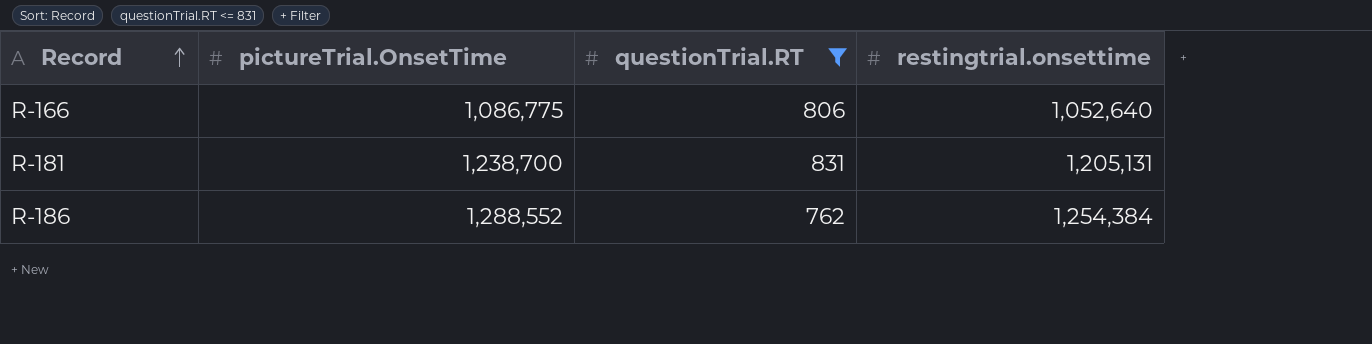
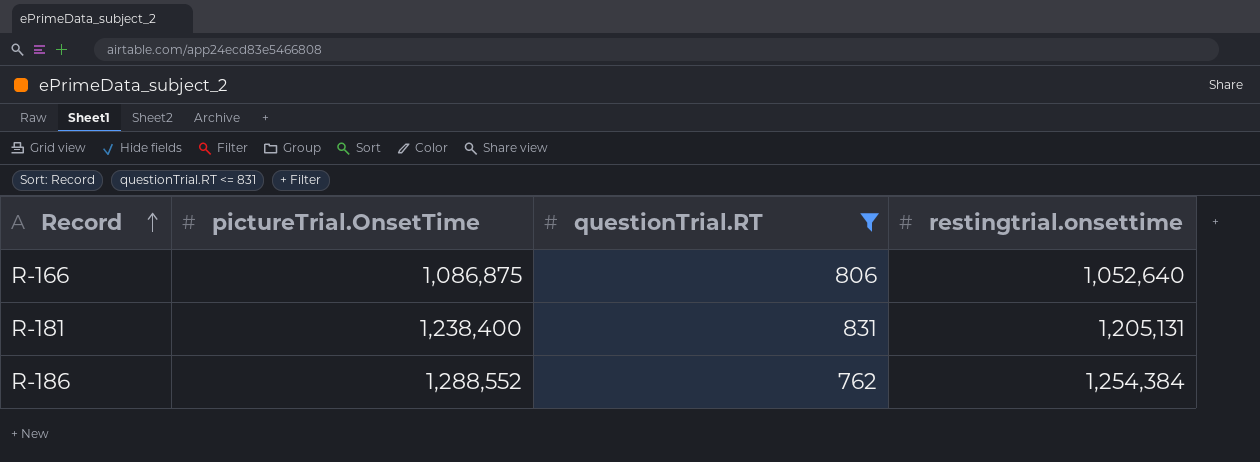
R-166 | pictureTrial.OnsetTime: 1,086,775 -> 1,086,875
R-181 | pictureTrial.OnsetTime: 1,238,700 -> 1,238,400

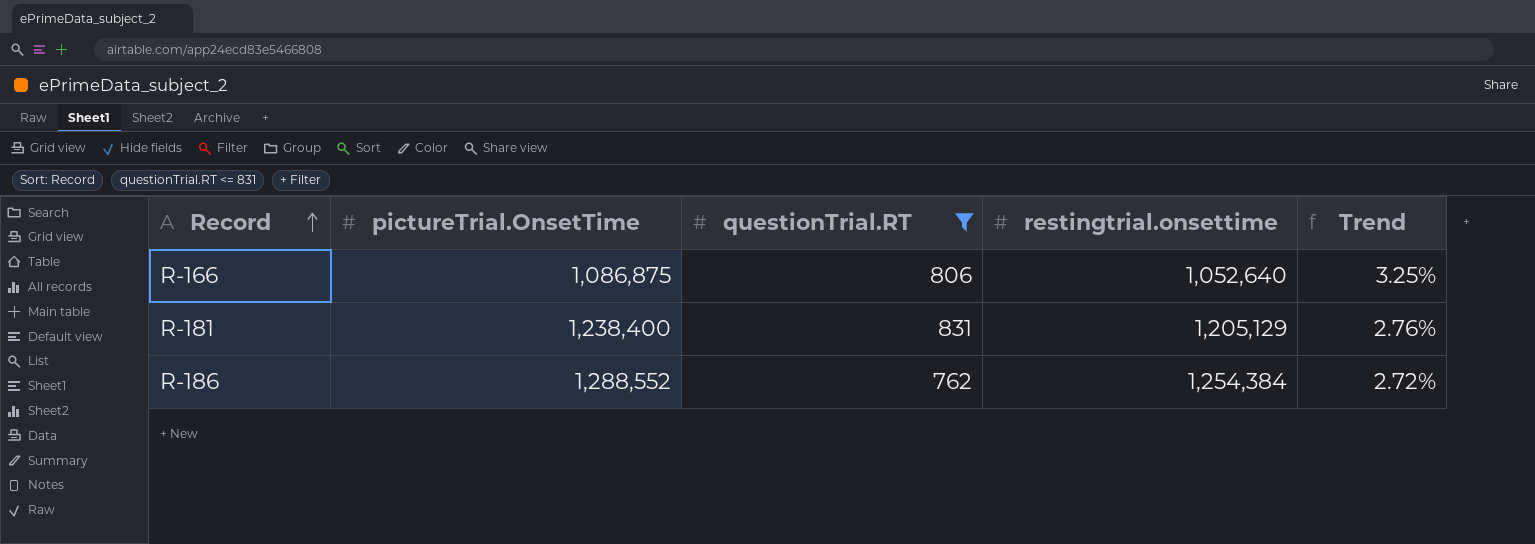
column Trend | formula: none -> ([pictureTrial.OnsetTime] - [restingtrial.onsettime]) / [restingtrial.onsettime]
R-181 | restingtrial.onsettime: 1,205,131 -> 1,205,129

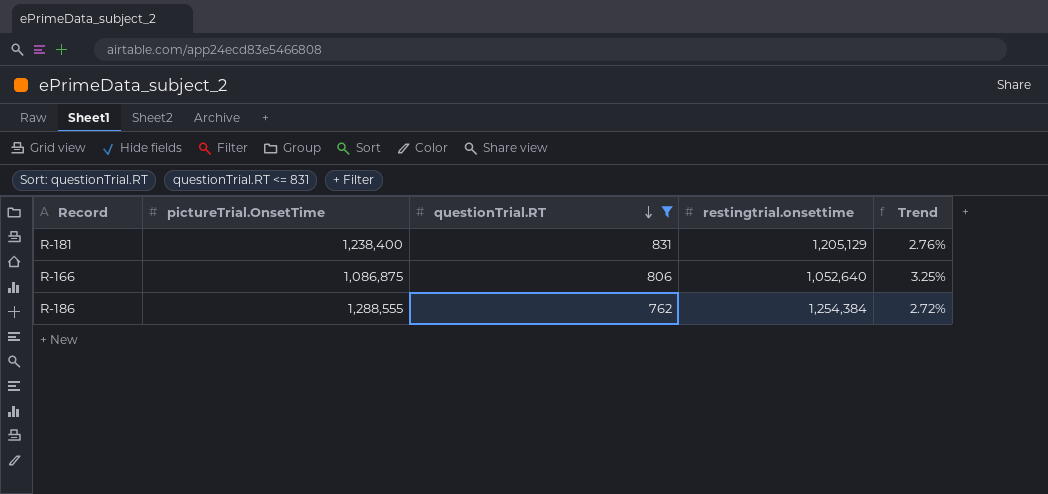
row order: Record ascending -> questionTrial.RT descending
R-186 | pictureTrial.OnsetTime: 1,288,552 -> 1,288,555

